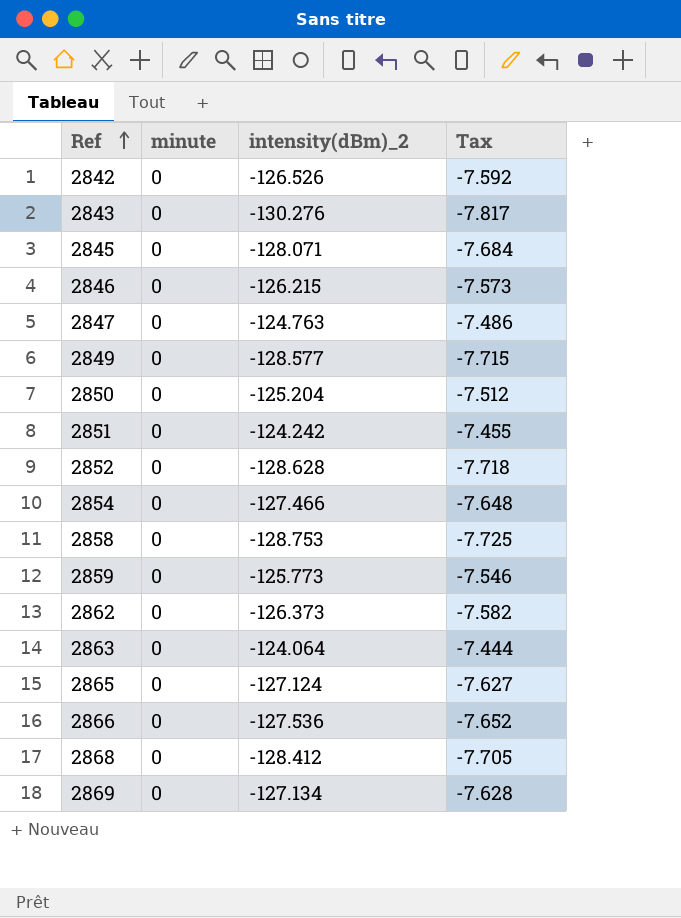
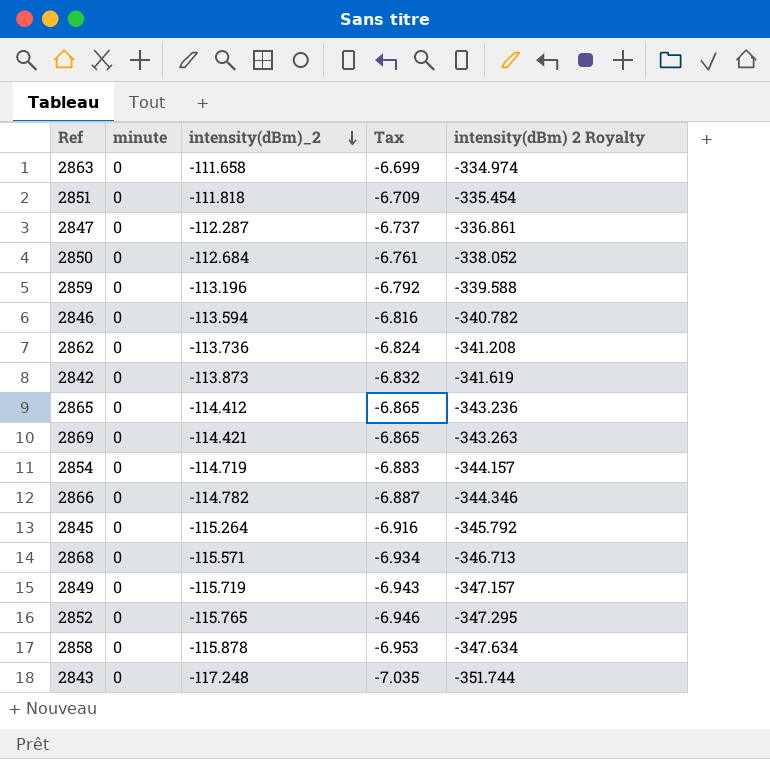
row order: Ref ascending -> intensity(dBm)_2 descending
column intensity(dBm) 2 Royalty | formula: none -> [intensity(dBm)_2] * 3
2863 | intensity(dBm)_2: -124.064 -> -111.658
2863 | Tax: -7.444 -> -6.699
2851 | intensity(dBm)_2: -124.242 -> -111.818
2851 | Tax: -7.455 -> -6.709
2847 | intensity(dBm)_2: -124.763 -> -112.287
2847 | Tax: -7.486 -> -6.737
2850 | intensity(dBm)_2: -125.204 -> -112.684
2850 | Tax: -7.512 -> -6.761
2859 | intensity(dBm)_2: -125.773 -> -113.196
2859 | Tax: -7.546 -> -6.792
2846 | intensity(dBm)_2: -126.215 -> -113.594
2846 | Tax: -7.573 -> -6.816
2862 | intensity(dBm)_2: -126.373 -> -113.736
2862 | Tax: -7.582 -> -6.824
2842 | intensity(dBm)_2: -126.526 -> -113.873
2842 | Tax: -7.592 -> -6.832
2865 | intensity(dBm)_2: -127.124 -> -114.412
2865 | Tax: -7.627 -> -6.865
2869 | intensity(dBm)_2: -127.134 -> -114.421
2869 | Tax: -7.628 -> -6.865
2854 | intensity(dBm)_2: -127.466 -> -114.719
2854 | Tax: -7.648 -> -6.883
2866 | intensity(dBm)_2: -127.536 -> -114.782
2866 | Tax: -7.652 -> -6.887
2845 | intensity(dBm)_2: -128.071 -> -115.264
2845 | Tax: -7.684 -> -6.916
2868 | intensity(dBm)_2: -128.412 -> -115.571
2868 | Tax: -7.705 -> -6.934
2849 | intensity(dBm)_2: -128.577 -> -115.719
2849 | Tax: -7.715 -> -6.943
2852 | intensity(dBm)_2: -128.628 -> -115.765
2852 | Tax: -7.718 -> -6.946
2858 | intensity(dBm)_2: -128.753 -> -115.878
2858 | Tax: -7.725 -> -6.953
2843 | intensity(dBm)_2: -130.276 -> -117.248
2843 | Tax: -7.817 -> -7.035

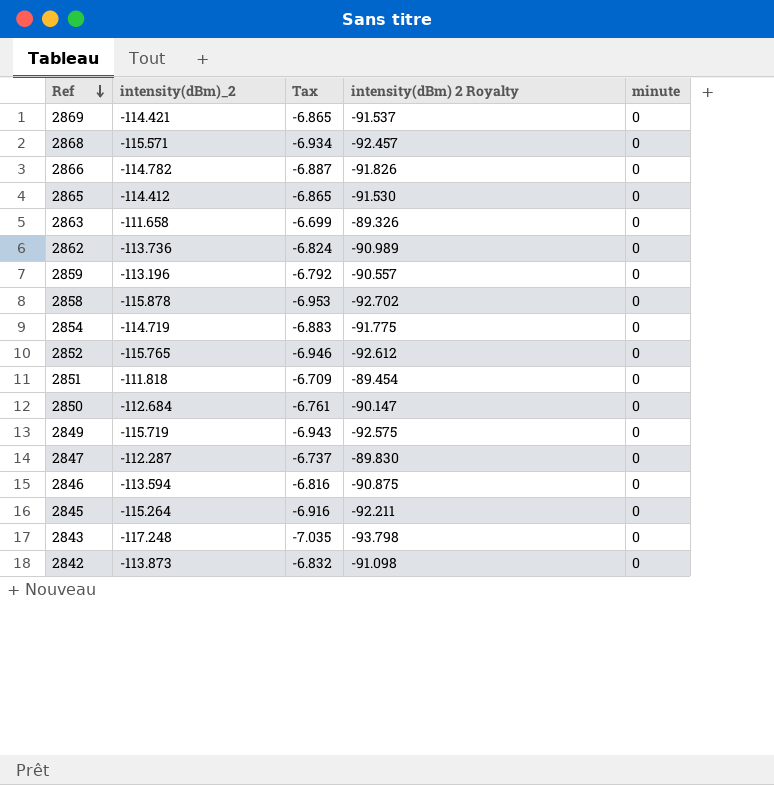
row order: intensity(dBm)_2 descending -> Ref descending
column intensity(dBm) 2 Royalty | formula: [intensity(dBm)_2] * 3 -> [intensity(dBm)_2] * 0.8
column minute | position: 2 -> 5

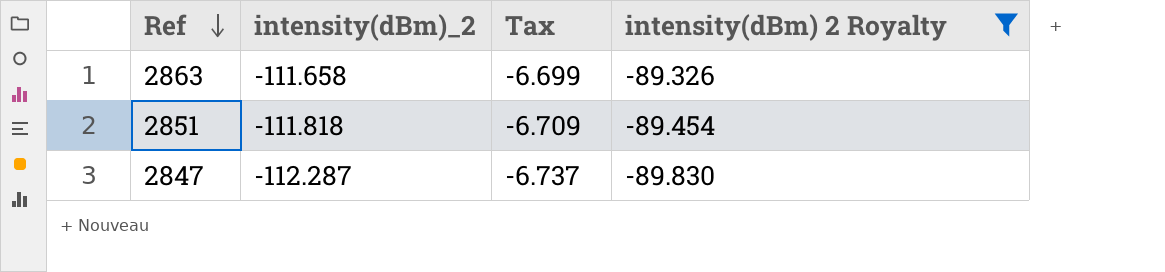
filter: none -> intensity(dBm) 2 Royalty >= -89.830
column minute | position: 5 -> none

